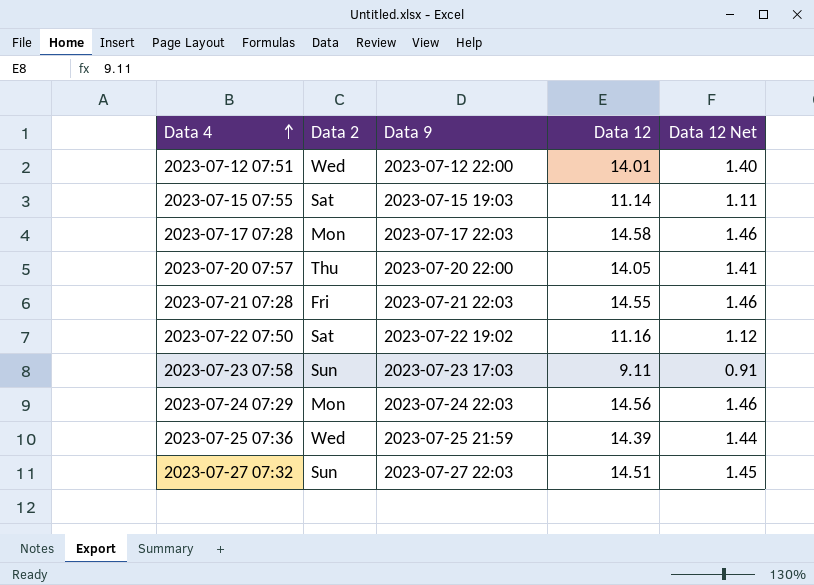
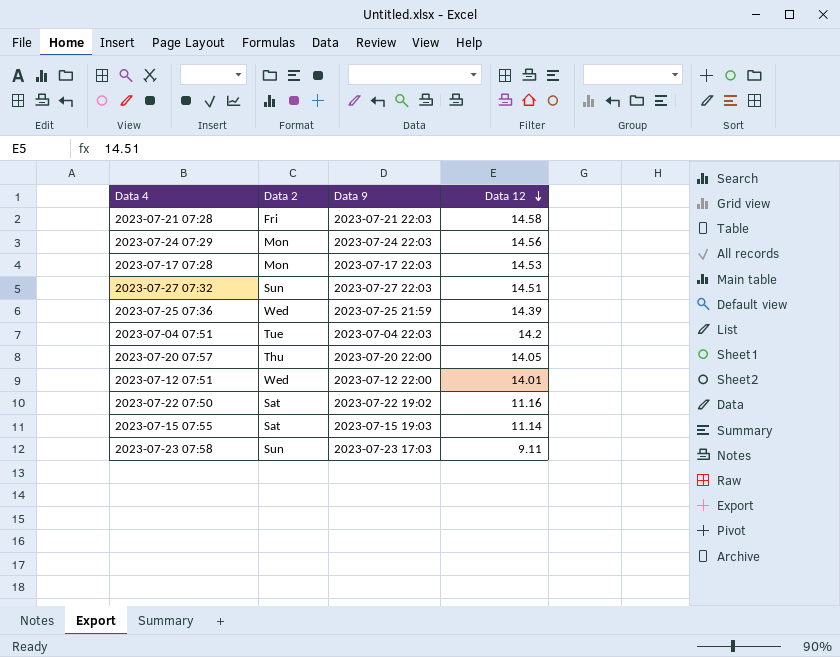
row order: Data 4 ascending -> Data 12 descending
column Data 12 Net | formula: [Data 12] * 0.1 -> none
2023-07-21 07:28 | Data 12: 14.55 -> 14.58
2023-07-17 07:28 | Data 12: 14.58 -> 14.53
row 2023-07-04 07:51: none -> Tue | 2023-07-04 22:03 | 14.2

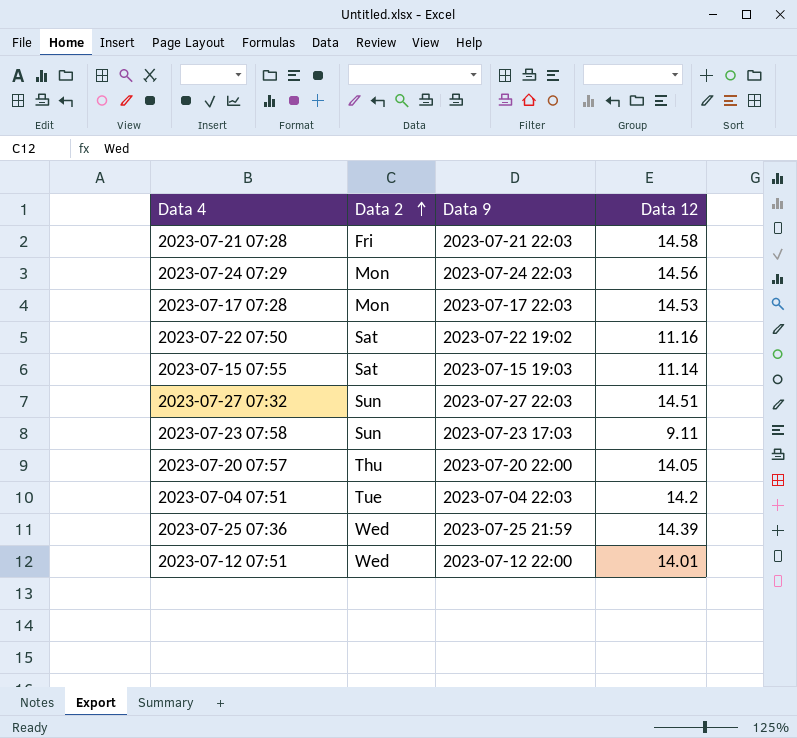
row order: Data 12 descending -> Data 2 ascending

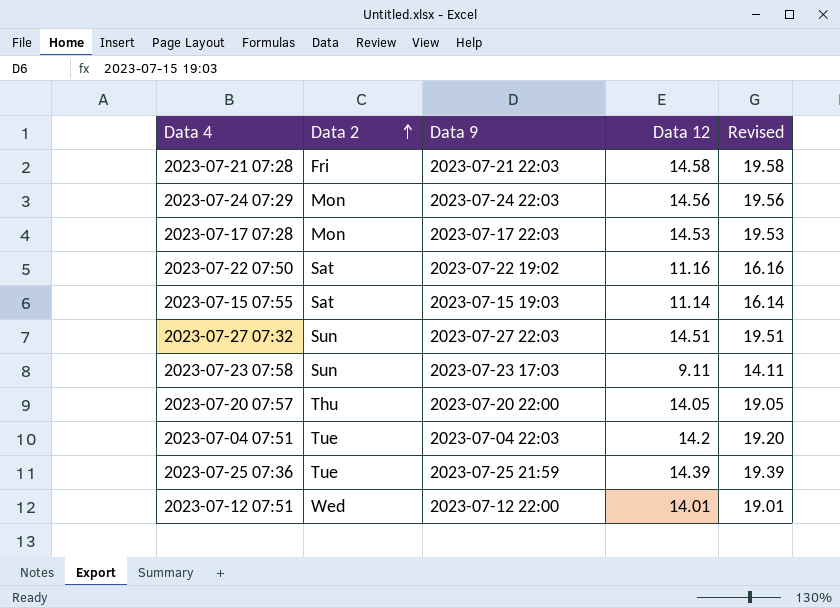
column Revised | formula: none -> [Data 12] + 5
2023-07-25 07:36 | Data 2: Wed -> Tue

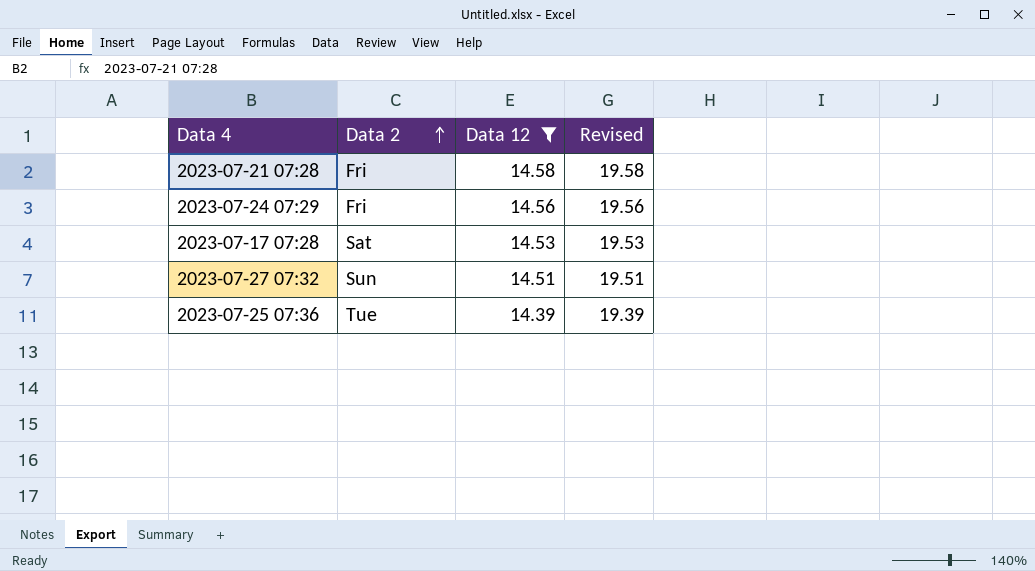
filter: none -> Data 12 >= 14.39
column Data 9 | position: 3 -> none
2023-07-24 07:29 | Data 2: Mon -> Fri
2023-07-17 07:28 | Data 2: Mon -> Sat

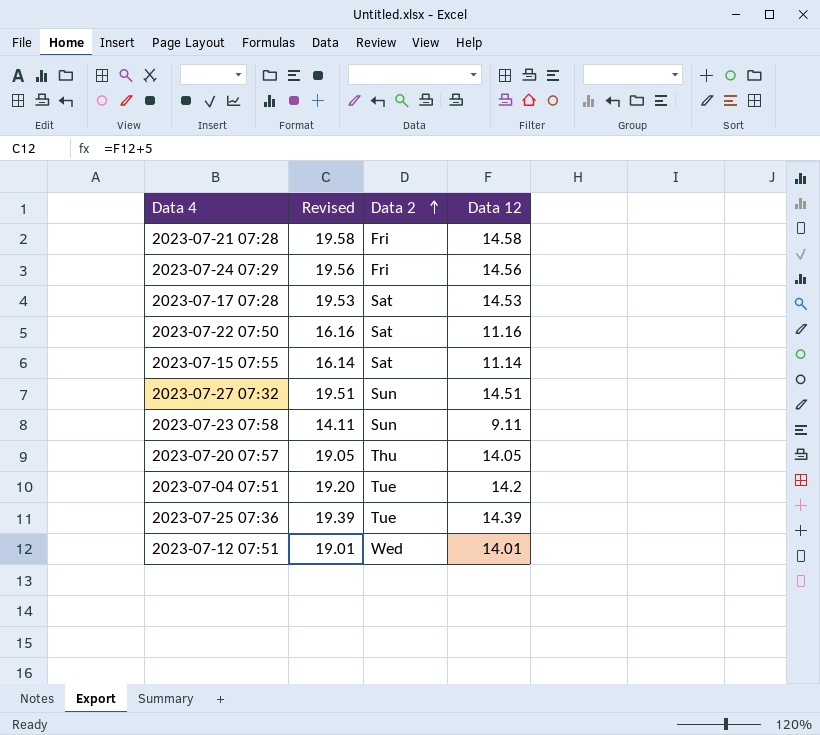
filter: Data 12 >= 14.39 -> none
column Revised | position: 4 -> 2

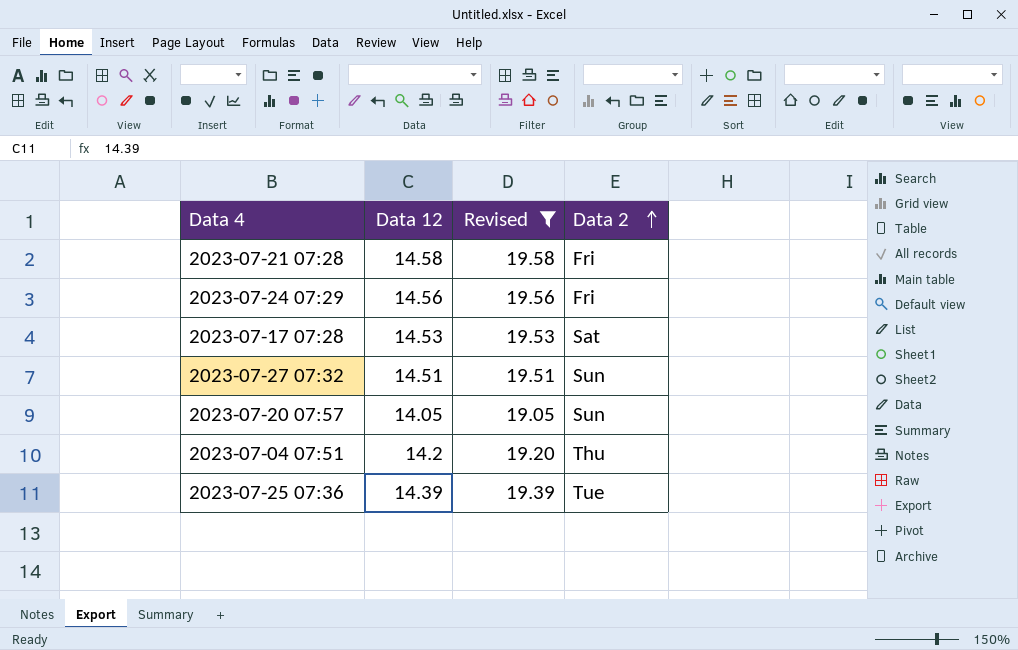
filter: none -> Revised >= 19.05
column Data 12 | position: 4 -> 2
2023-07-20 07:57 | Data 2: Thu -> Sun
2023-07-04 07:51 | Data 2: Tue -> Thu

